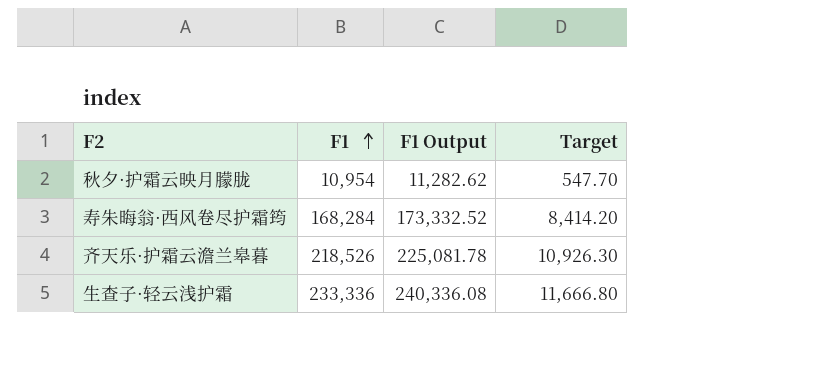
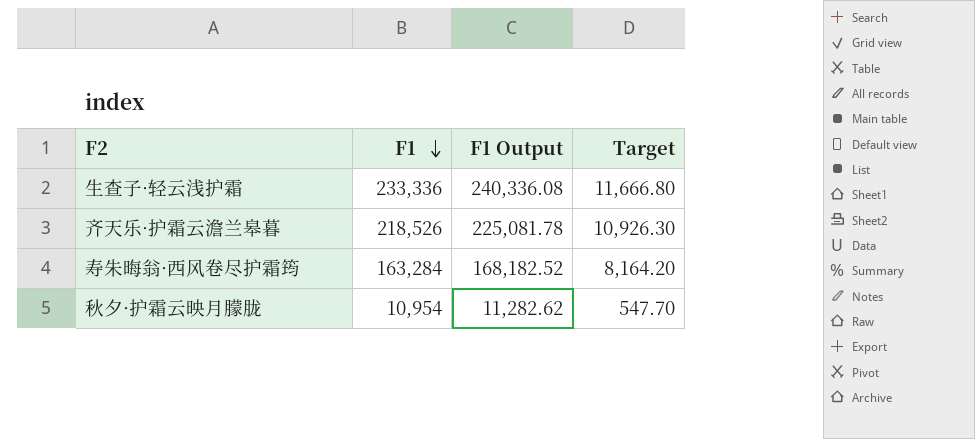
row order: F1 ascending -> F1 descending
寿朱晦翁·西风卷尽护霜筠 | F1: 168,284 -> 163,284
寿朱晦翁·西风卷尽护霜筠 | F1 Output: 173,332.52 -> 168,182.52
寿朱晦翁·西风卷尽护霜筠 | Target: 8,414.20 -> 8,164.20

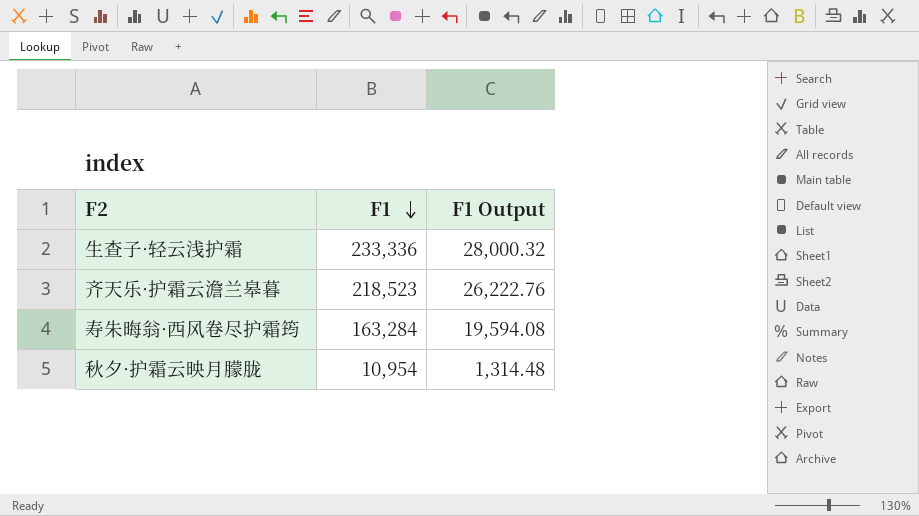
column Target | formula: [F1] * 0.05 -> none
column F1 Output | formula: [F1] * 1.03 -> [F1] * 0.12
齐天乐·护霜云澹兰皋暮 | F1: 218,526 -> 218,523

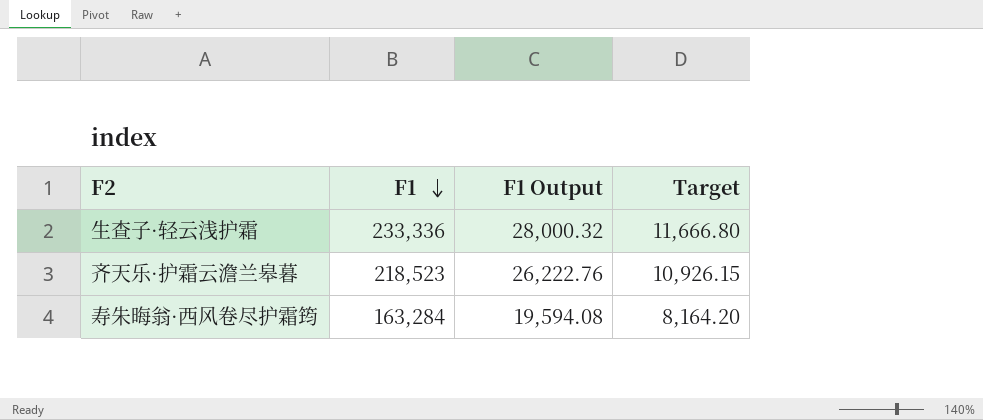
column Target | formula: none -> [F1] * 0.05
row 秋夕·护霜云映月朦胧: 10,954 | 1,314.48 -> none

